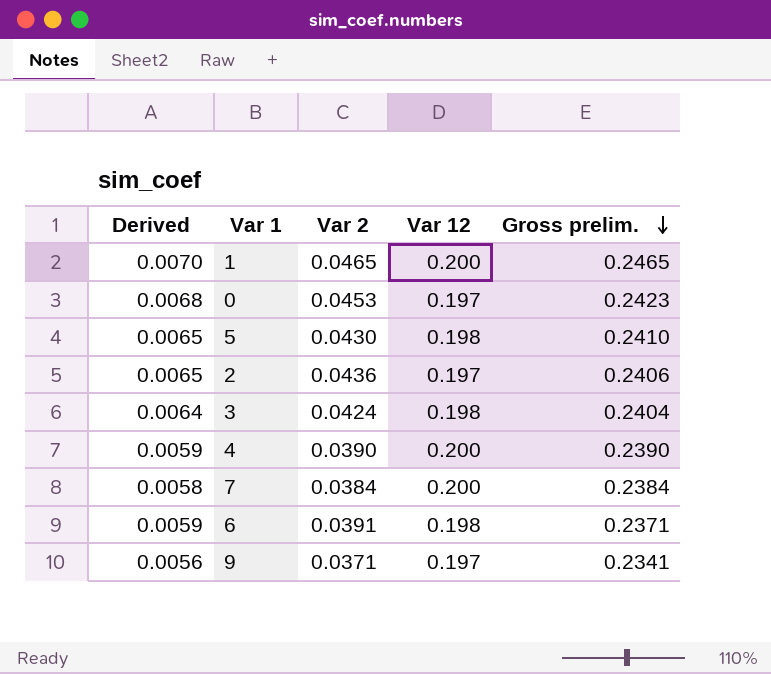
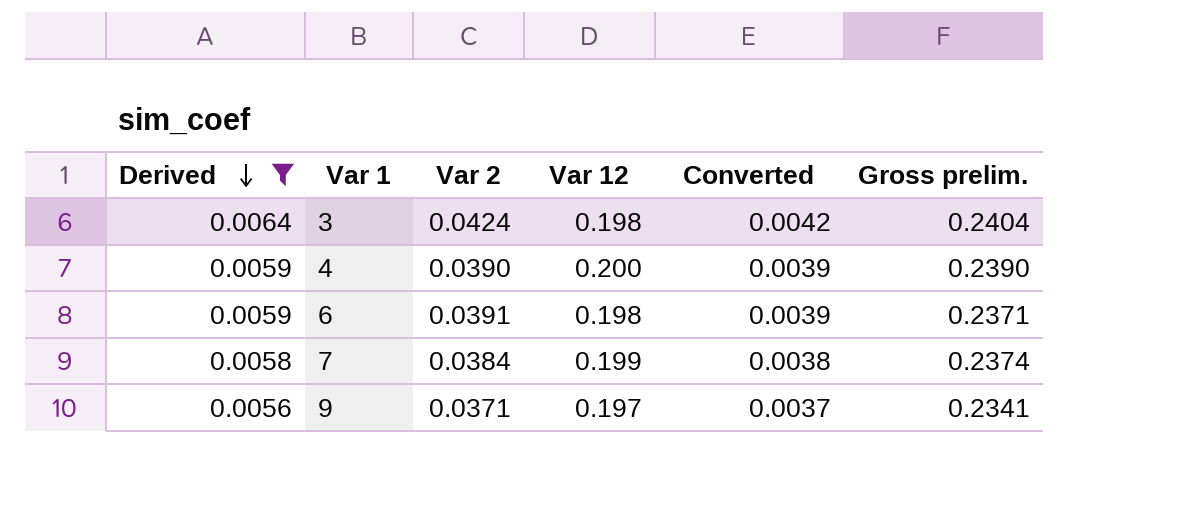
filter: none -> Derived <= 0.0064
row order: Gross prelim. descending -> Derived descending
column Converted | formula: none -> [Var 2] * 0.1
7 | Var 12: 0.200 -> 0.199
7 | Gross prelim.: 0.2384 -> 0.2374

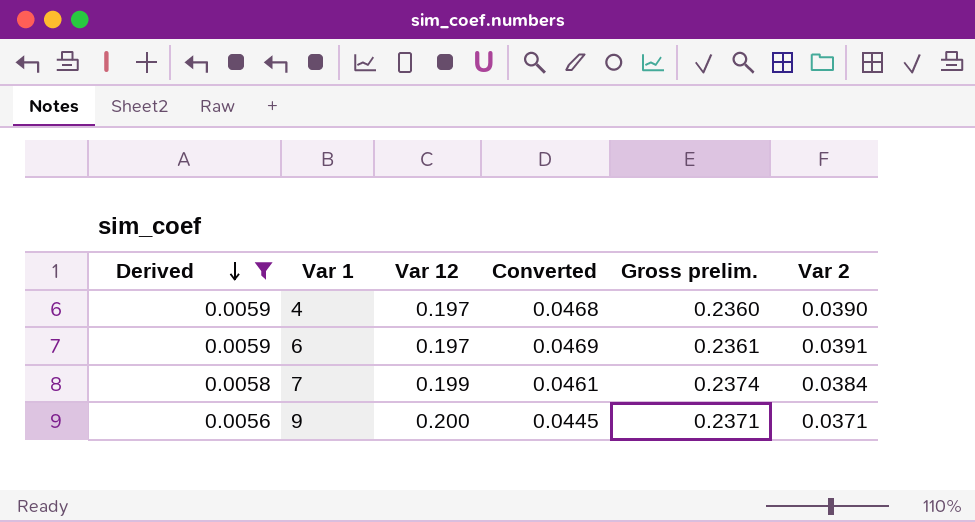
column Converted | formula: [Var 2] * 0.1 -> [Var 2] * 1.2
column Var 2 | position: 3 -> 6
row 3: 0.0064 | 0.0424 | 0.198 | 0.0042 | 0.2404 -> none
4 | Var 12: 0.200 -> 0.197
4 | Gross prelim.: 0.2390 -> 0.2360
6 | Var 12: 0.198 -> 0.197
6 | Gross prelim.: 0.2371 -> 0.2361
9 | Var 12: 0.197 -> 0.200
9 | Gross prelim.: 0.2341 -> 0.2371

